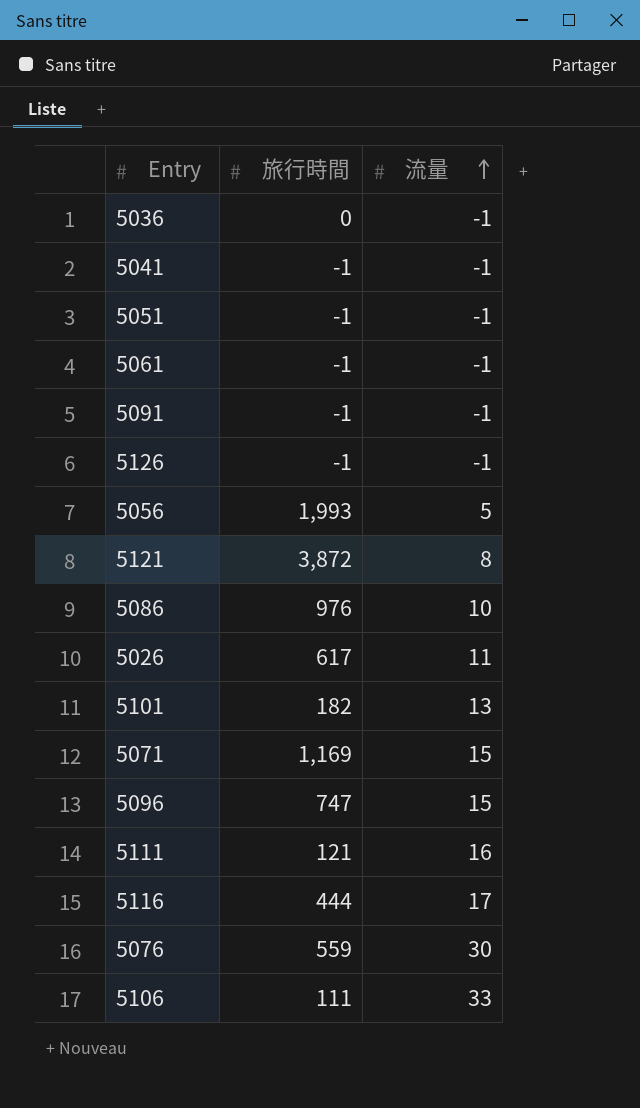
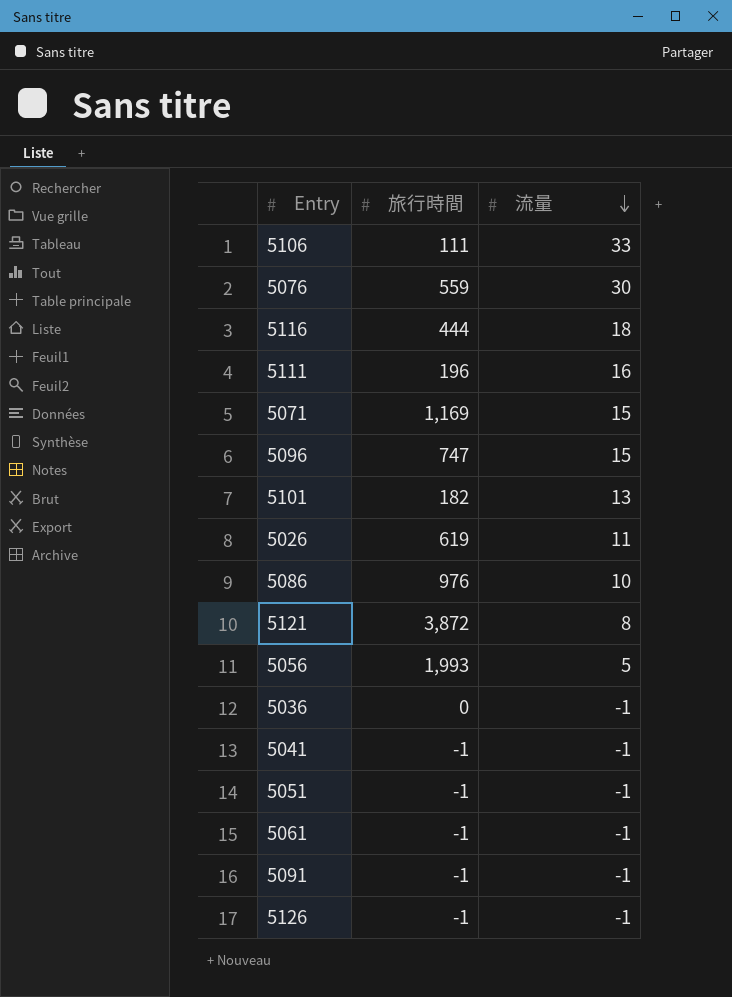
row order: 流量 ascending -> 流量 descending
5116 | 流量: 17 -> 18
5111 | 旅行時間: 121 -> 196
5026 | 旅行時間: 617 -> 619

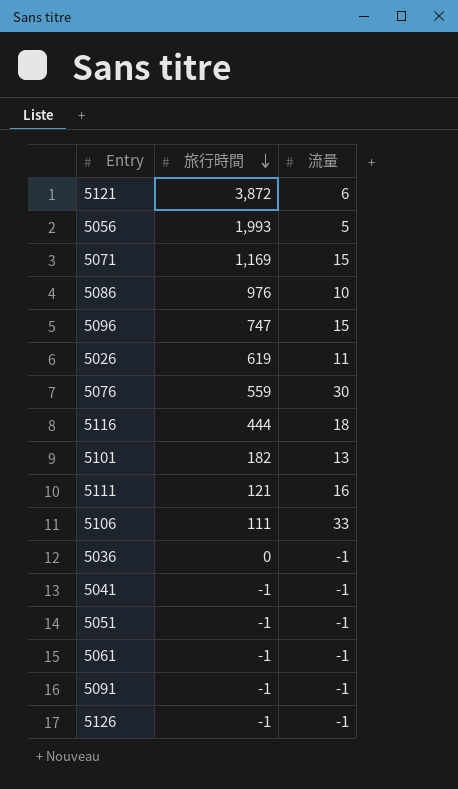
row order: 流量 descending -> 旅行時間 descending
5121 | 流量: 8 -> 6
5111 | 旅行時間: 196 -> 121

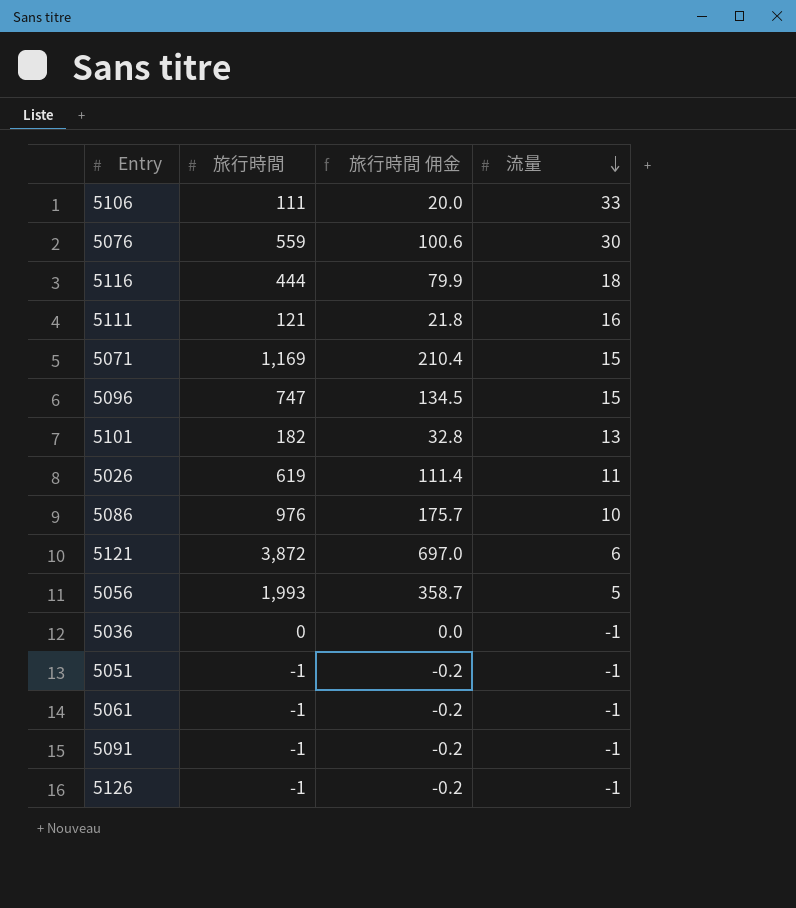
row order: 旅行時間 descending -> 流量 descending
column 旅行時間 佣金 | formula: none -> [旅行時間] * 0.18
row 5041: -1 | -1 -> none

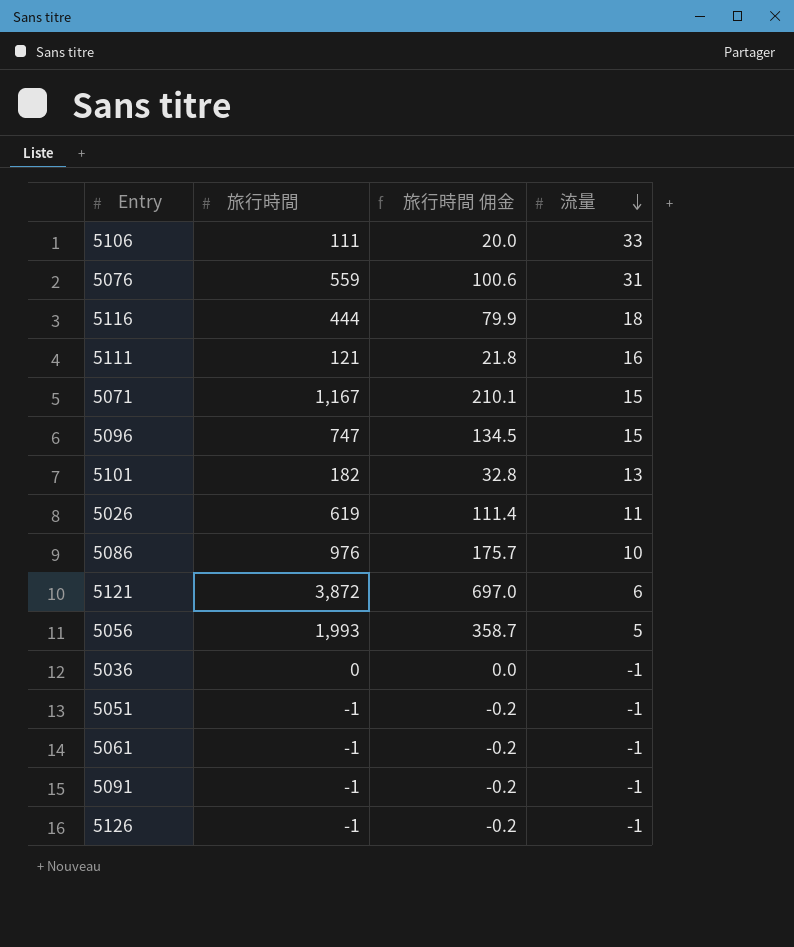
5076 | 流量: 30 -> 31
5071 | 旅行時間: 1,169 -> 1,167
5071 | 旅行時間 佣金: 210.4 -> 210.1

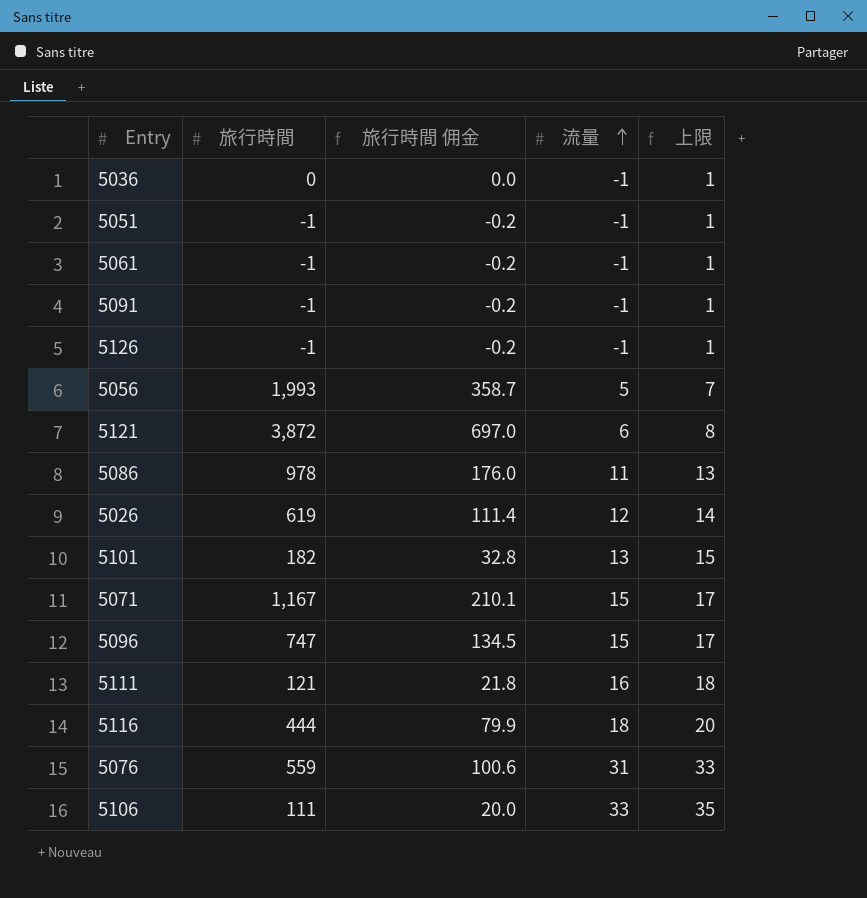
row order: 流量 descending -> 流量 ascending
column 上限 | formula: none -> [流量] + 2
5086 | 旅行時間: 976 -> 978
5086 | 旅行時間 佣金: 175.7 -> 176.0
5086 | 流量: 10 -> 11
5026 | 流量: 11 -> 12

